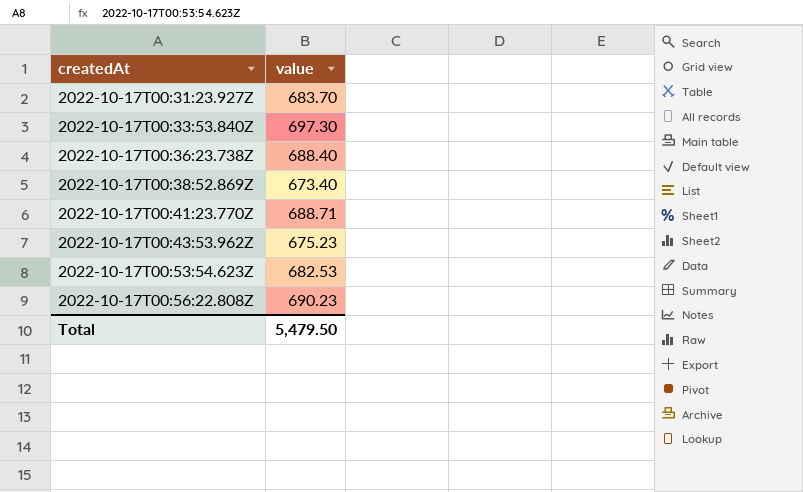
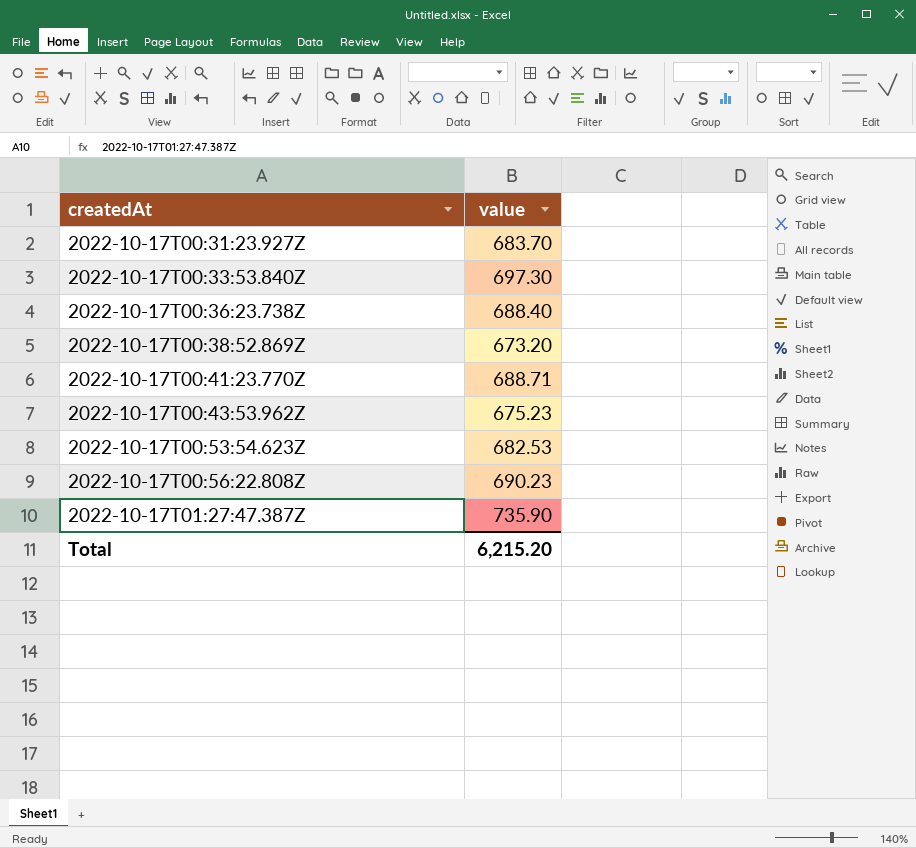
2022-10-17T00:38:52.869Z | value: 673.40 -> 673.20
row 2022-10-17T01:27:47.387Z: none -> 735.90
Total | value: 5,479.50 -> 6,215.20

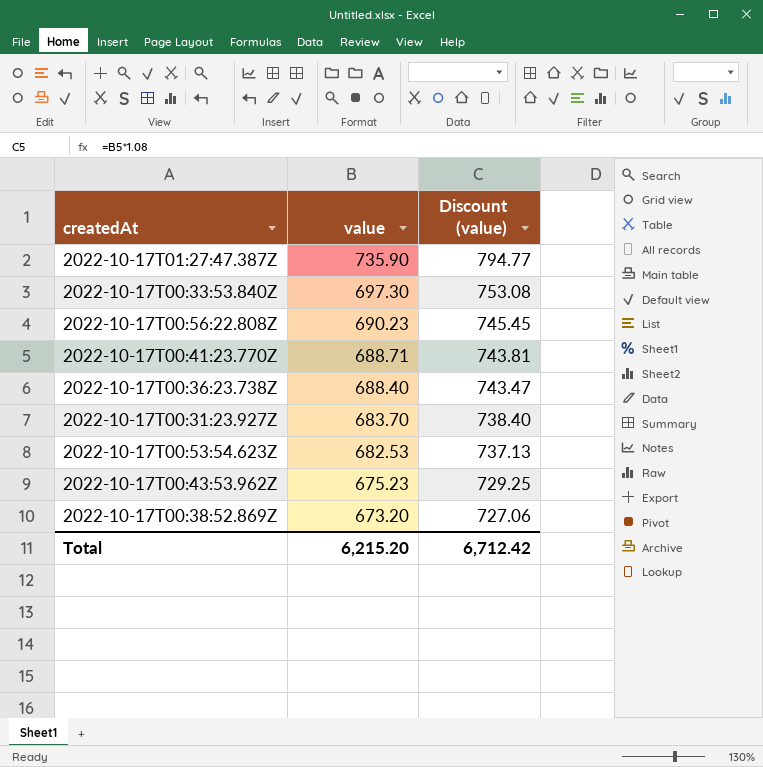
row order: createdAt ascending -> value descending
column Discount (value) | formula: none -> [value] * 1.08

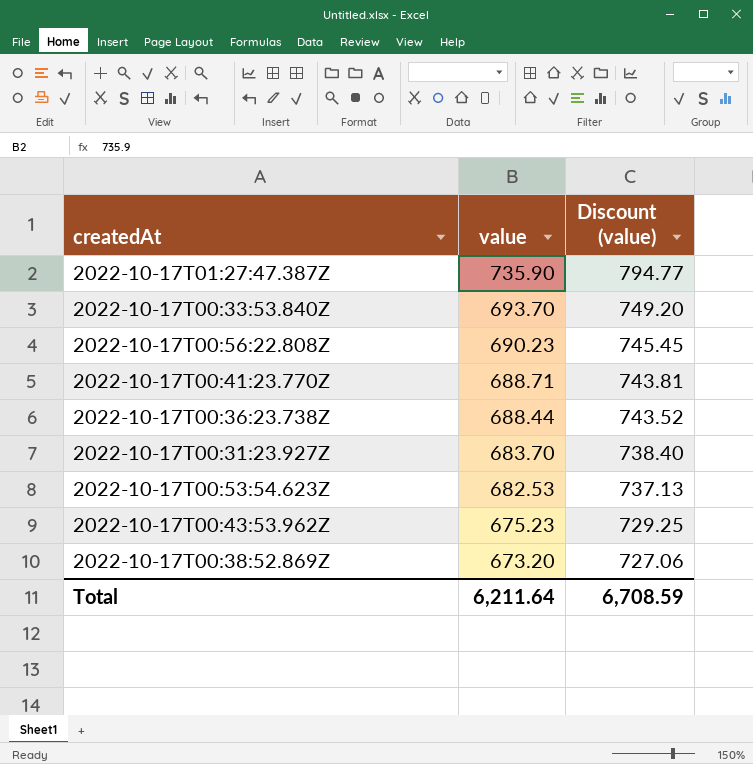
2022-10-17T00:33:53.840Z | value: 697.30 -> 693.70
2022-10-17T00:33:53.840Z | Discount (value): 753.08 -> 749.20
2022-10-17T00:36:23.738Z | value: 688.40 -> 688.44
2022-10-17T00:36:23.738Z | Discount (value): 743.47 -> 743.52
Total | value: 6,215.20 -> 6,211.64
Total | Discount (value): 6,712.42 -> 6,708.59

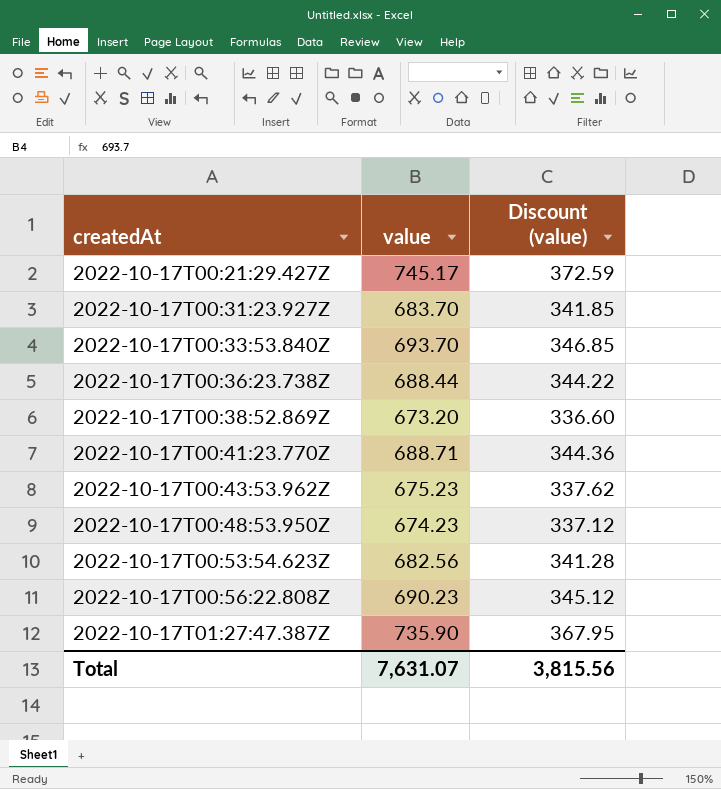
row order: value descending -> createdAt ascending
column Discount (value) | formula: [value] * 1.08 -> [value] * 0.5
row 2022-10-17T00:21:29.427Z: none -> 745.17 | 372.59
row 2022-10-17T00:48:53.950Z: none -> 674.23 | 337.12
2022-10-17T00:53:54.623Z | value: 682.53 -> 682.56
Total | value: 6,211.64 -> 7,631.07
Total | Discount (value): 6,708.59 -> 3,815.56

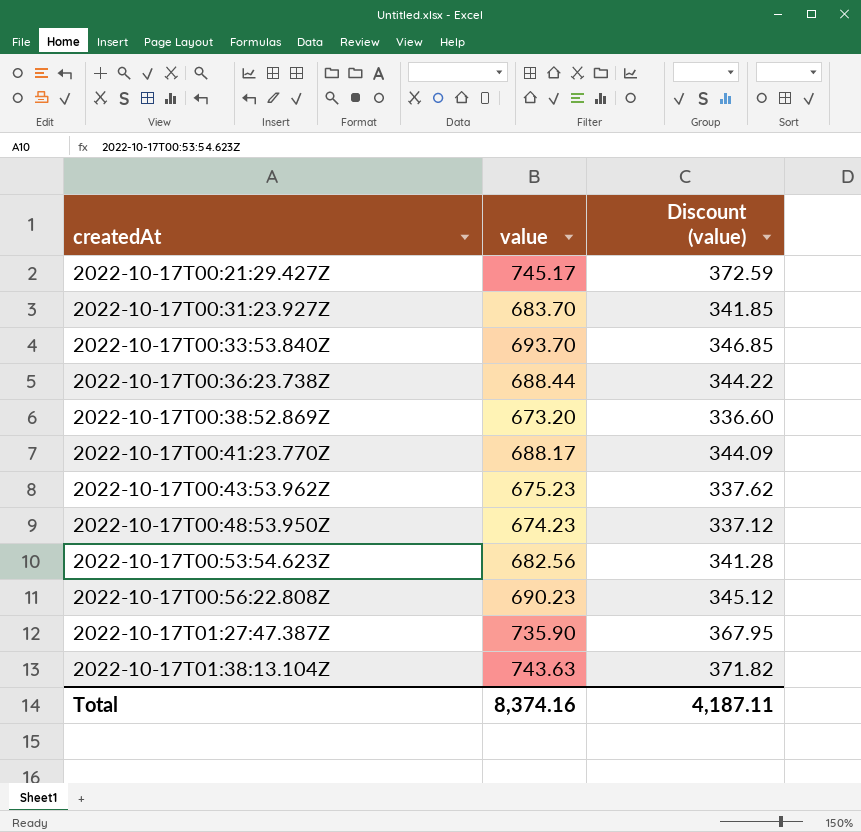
2022-10-17T00:41:23.770Z | value: 688.71 -> 688.17
2022-10-17T00:41:23.770Z | Discount (value): 344.36 -> 344.09
row 2022-10-17T01:38:13.104Z: none -> 743.63 | 371.82
Total | value: 7,631.07 -> 8,374.16
Total | Discount (value): 3,815.56 -> 4,187.11

